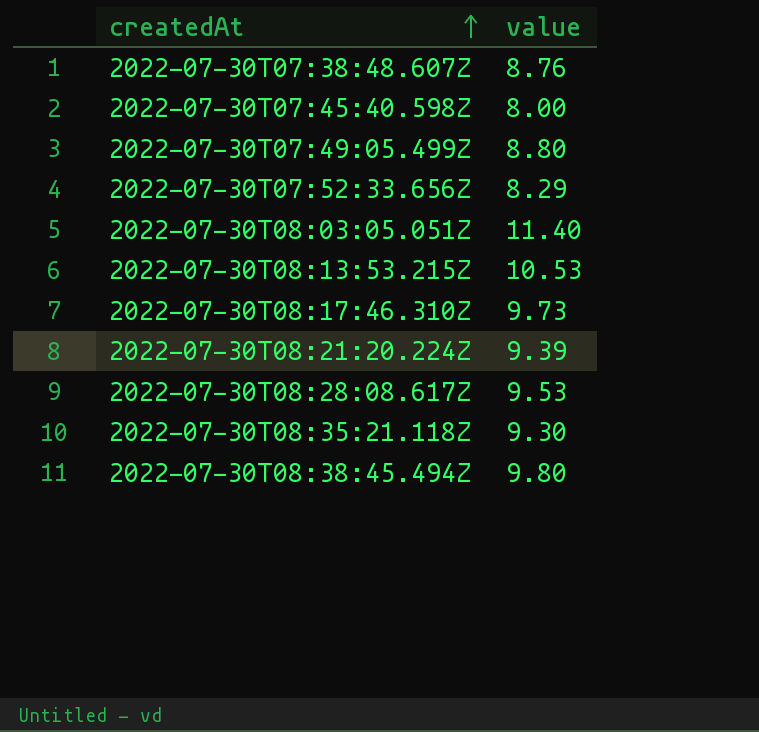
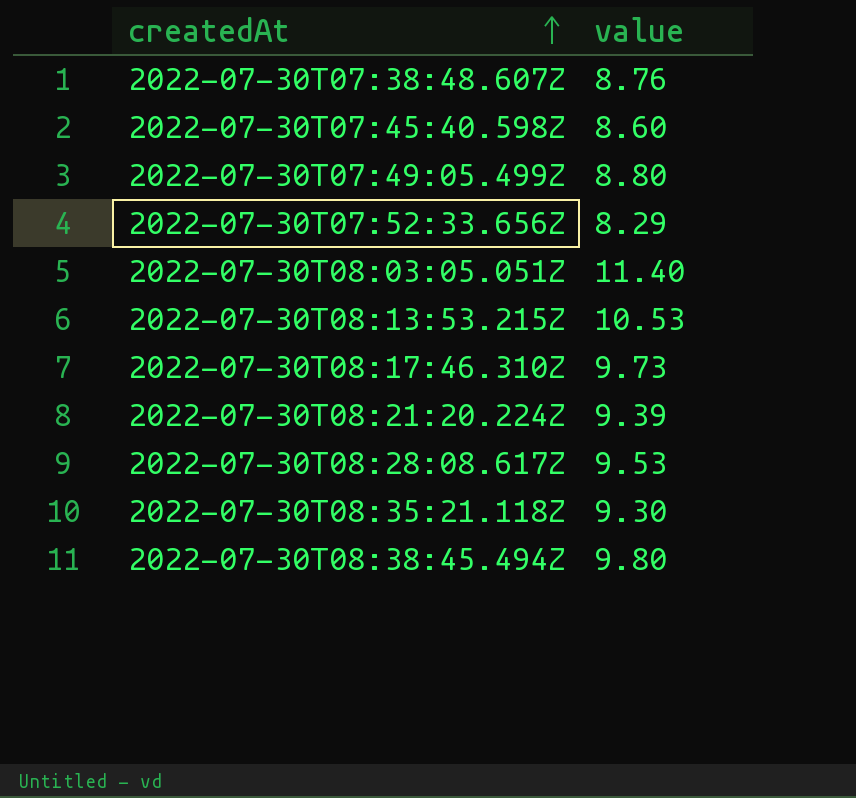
2022-07-30T07:45:40.598Z | value: 8.00 -> 8.60

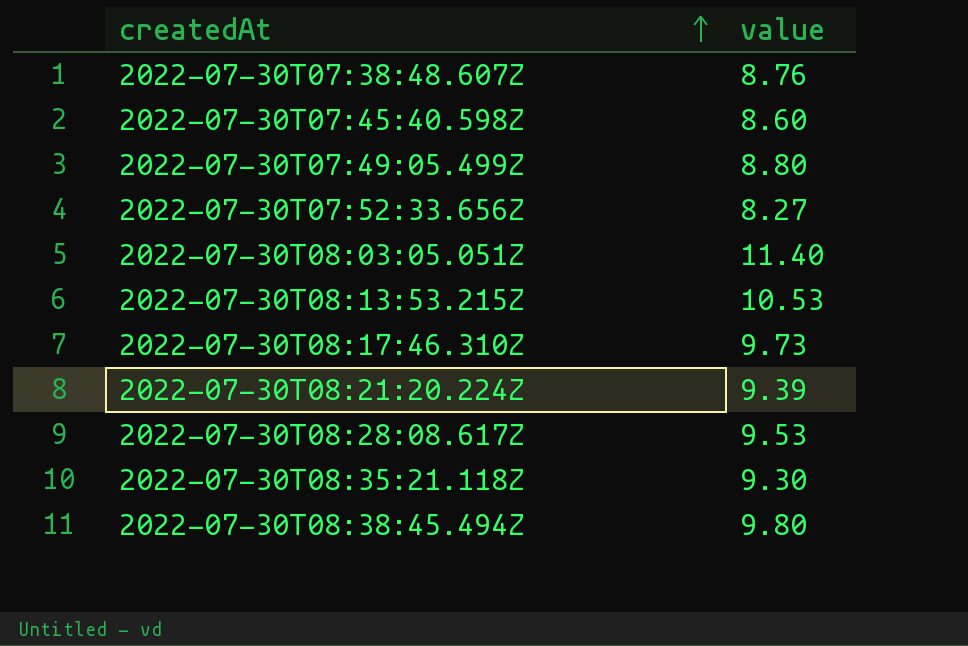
2022-07-30T07:52:33.656Z | value: 8.29 -> 8.27

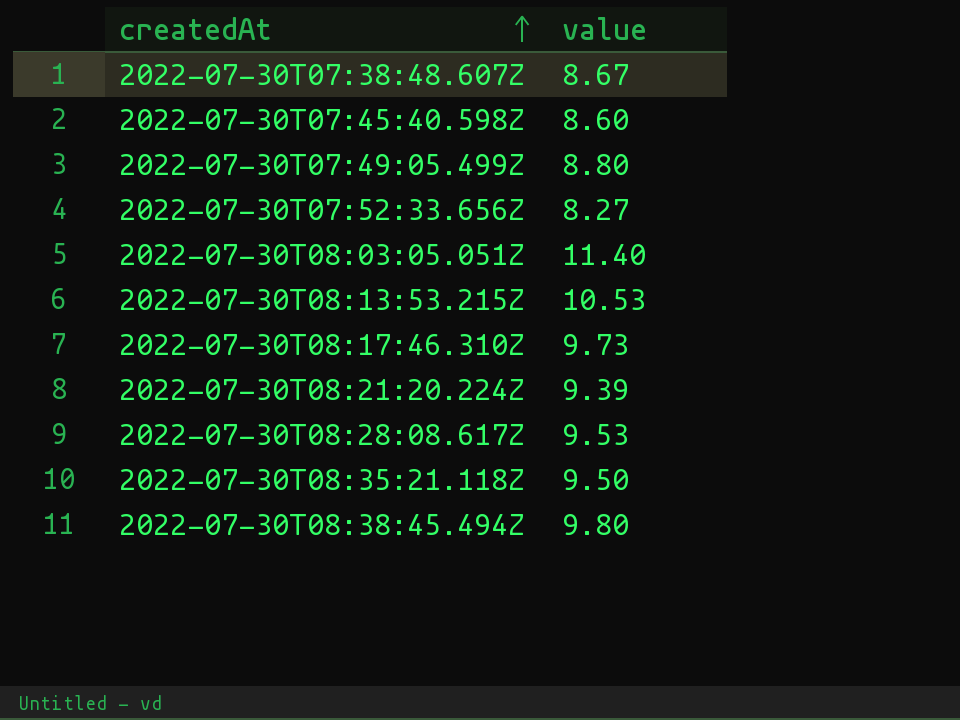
2022-07-30T07:38:48.607Z | value: 8.76 -> 8.67
2022-07-30T08:35:21.118Z | value: 9.30 -> 9.50

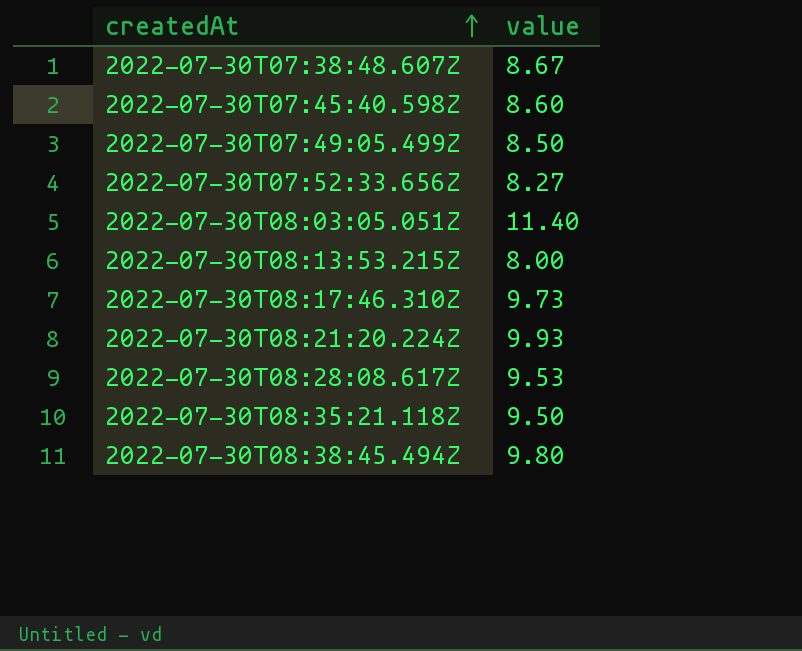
2022-07-30T07:49:05.499Z | value: 8.80 -> 8.50
2022-07-30T08:13:53.215Z | value: 10.53 -> 8.00
2022-07-30T08:21:20.224Z | value: 9.39 -> 9.93

